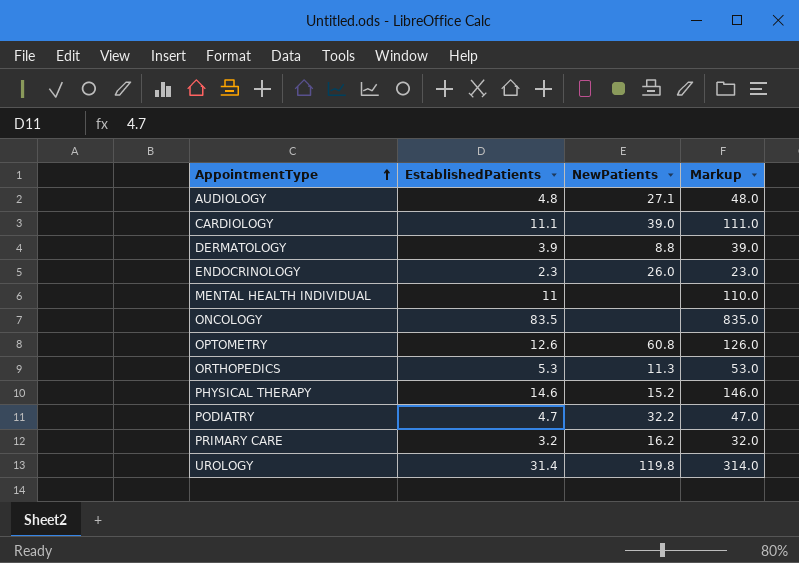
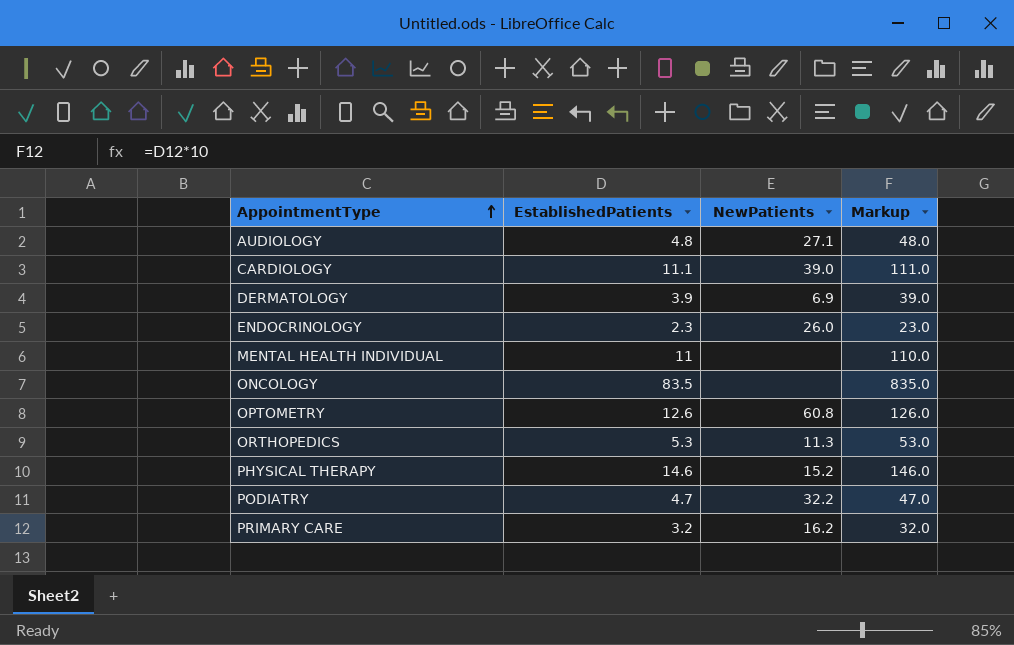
row UROLOGY: 31.4 | 119.8 | 314.0 -> none
DERMATOLOGY | NewPatients: 8.8 -> 6.9

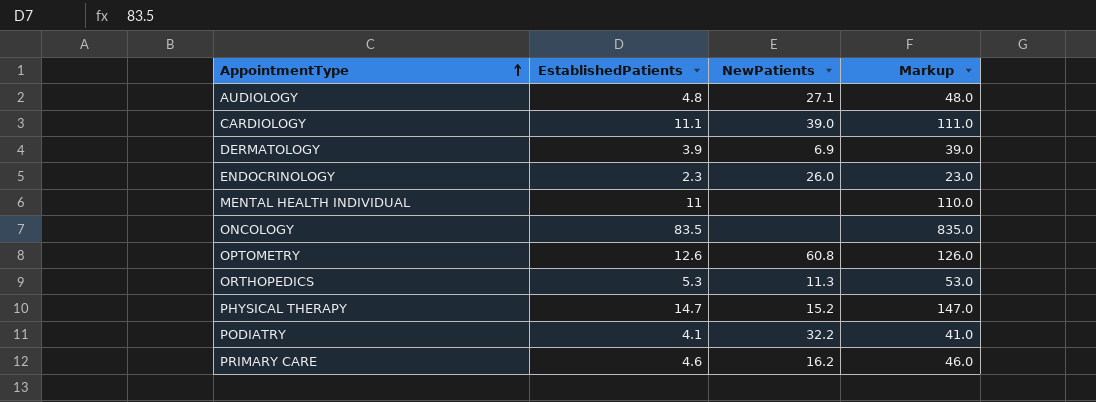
PHYSICAL THERAPY | EstablishedPatients: 14.6 -> 14.7
PHYSICAL THERAPY | Markup: 146.0 -> 147.0
PODIATRY | EstablishedPatients: 4.7 -> 4.1
PODIATRY | Markup: 47.0 -> 41.0
PRIMARY CARE | EstablishedPatients: 3.2 -> 4.6
PRIMARY CARE | Markup: 32.0 -> 46.0

